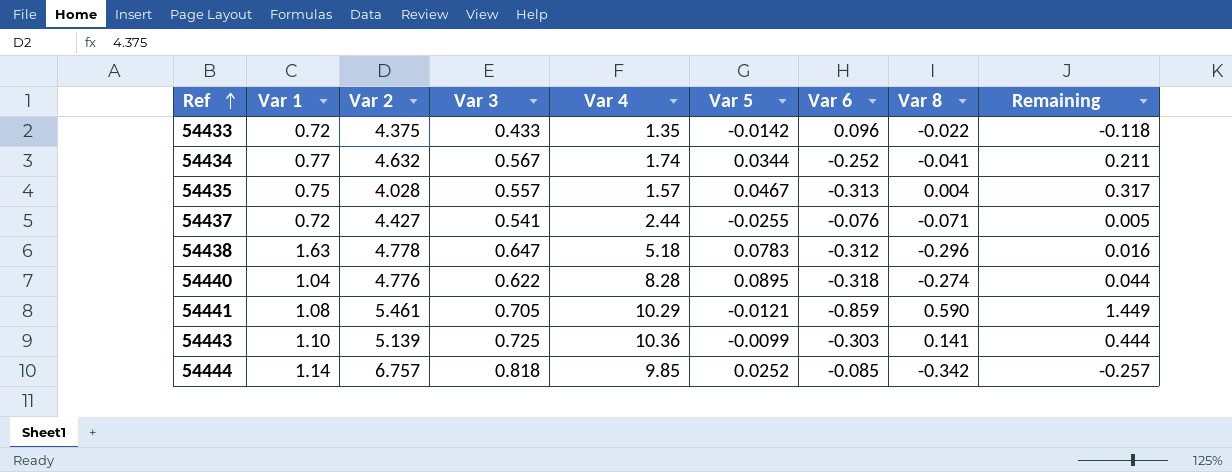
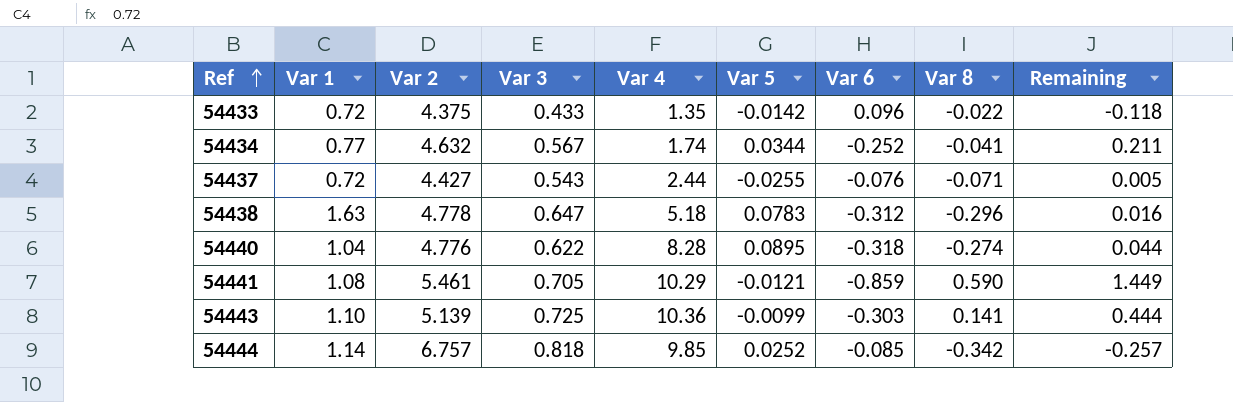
row 54435: 0.75 | 4.028 | 0.557 | 1.57 | 0.0467 | -0.313 | 0.004 | 0.317 -> none
54437 | Var 3: 0.541 -> 0.543

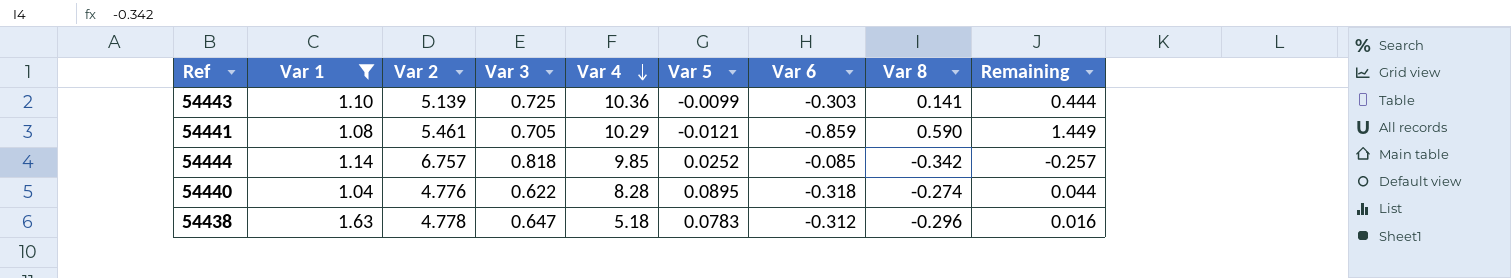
filter: none -> Var 1 >= 1.04
row order: Ref ascending -> Var 4 descending

